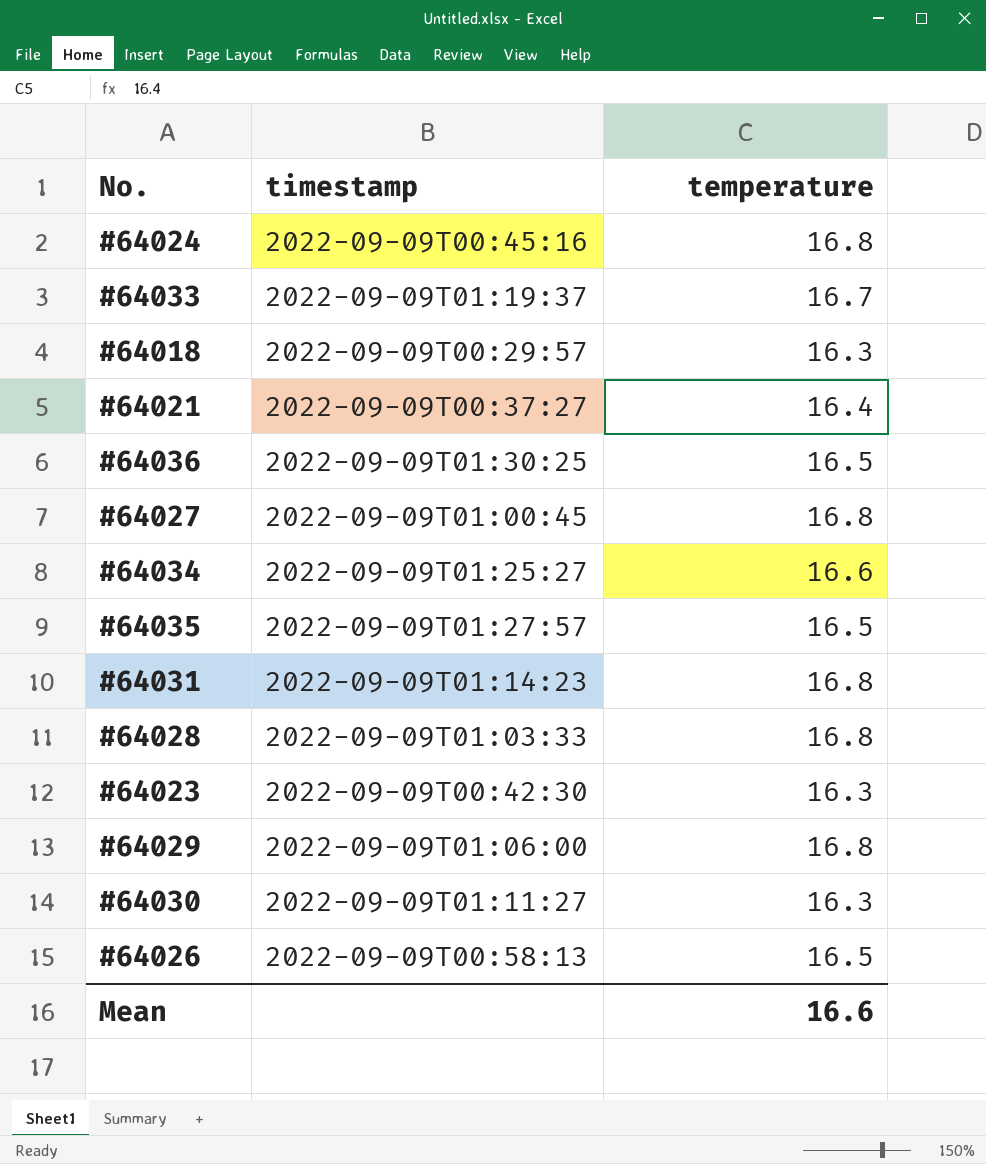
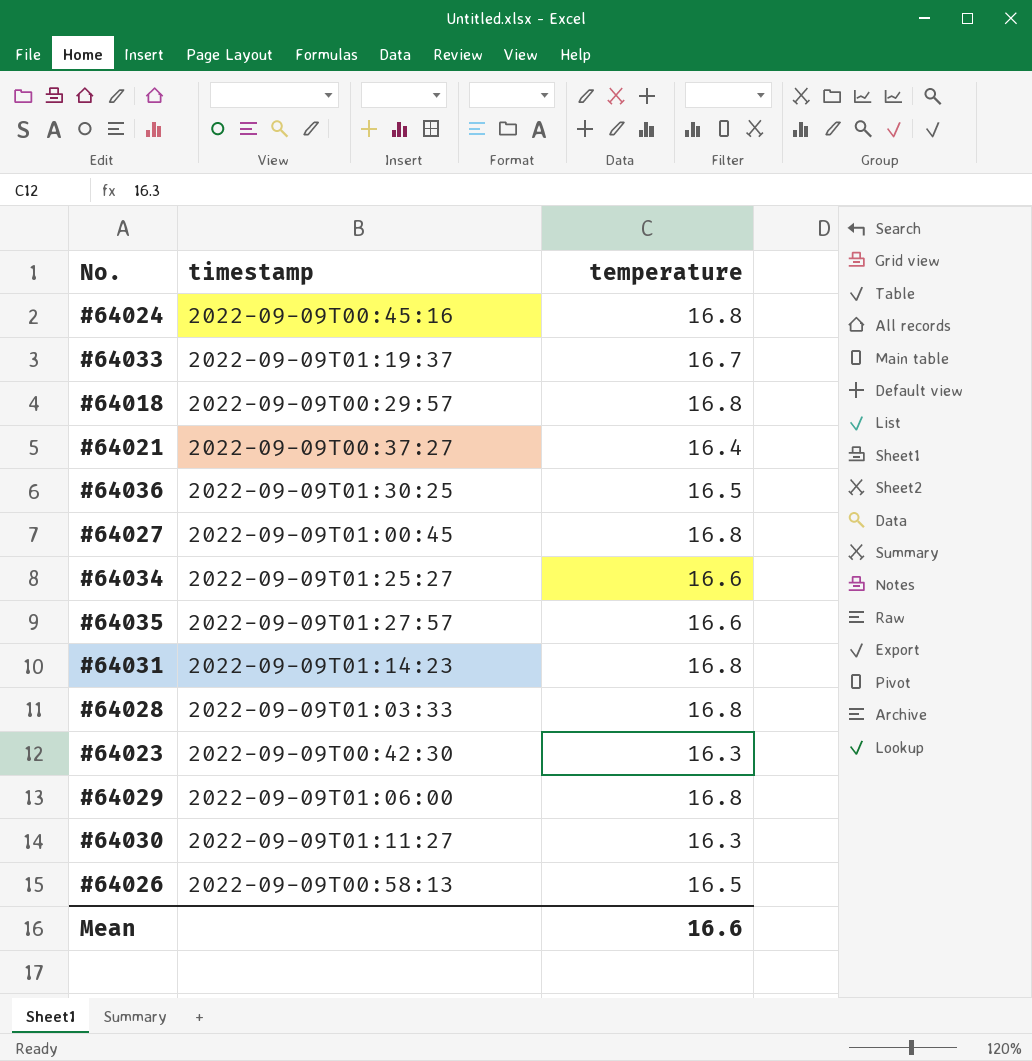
#64018 | temperature: 16.3 -> 16.8
#64035 | temperature: 16.5 -> 16.6

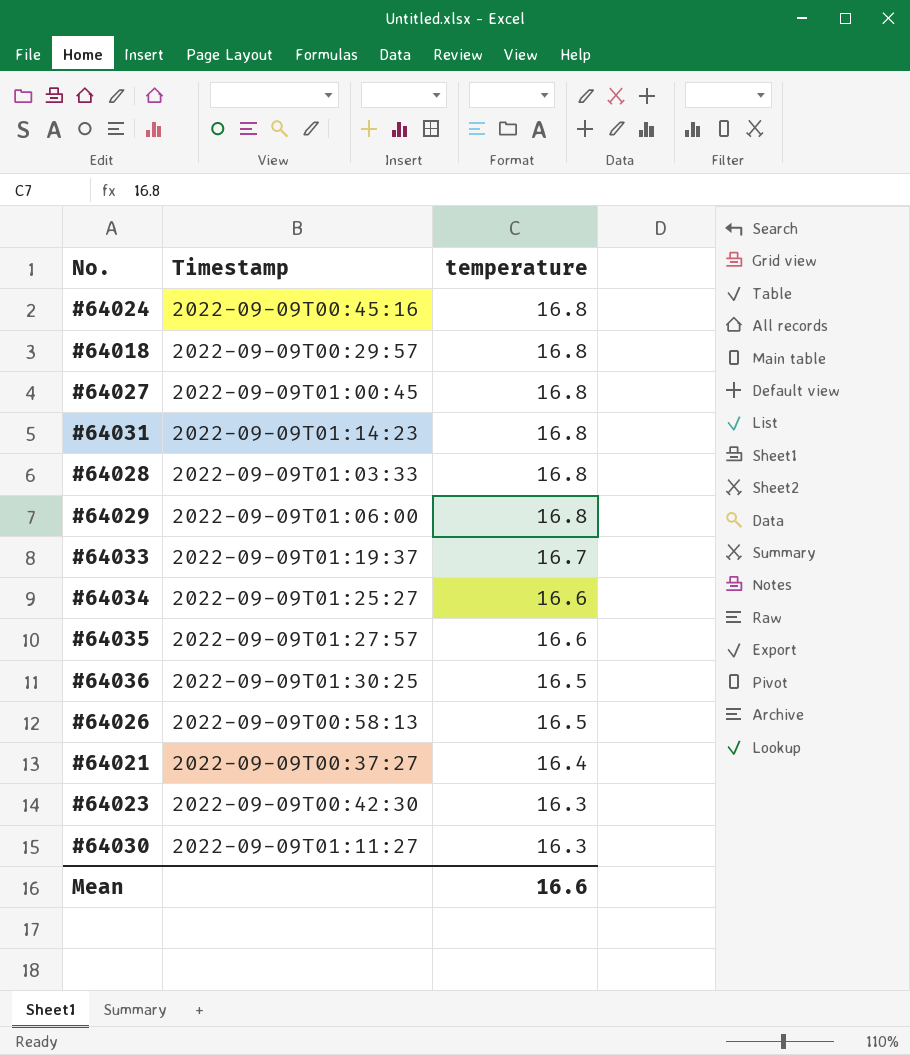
row order: none -> temperature descending
column name: timestamp -> Timestamp

